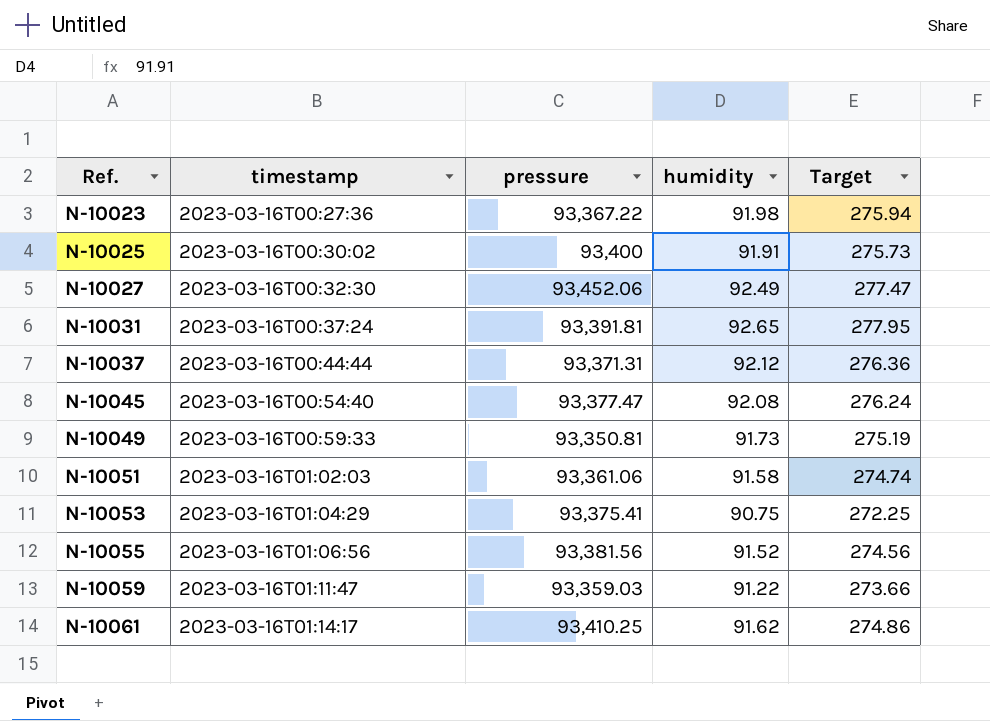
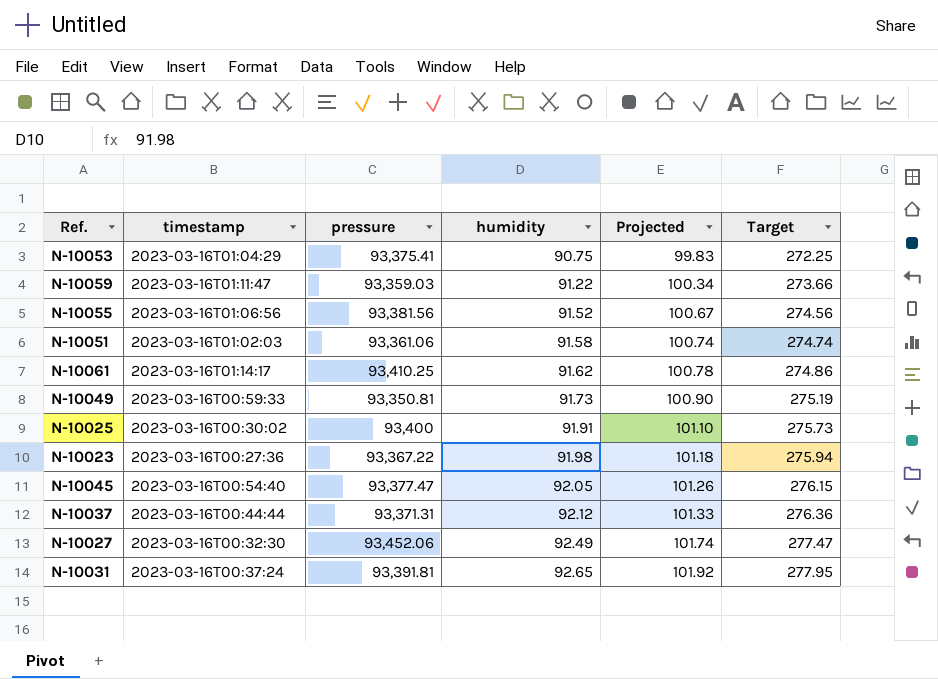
row order: Ref. ascending -> humidity ascending
column Projected | formula: none -> [humidity] * 1.1
N-10045 | humidity: 92.08 -> 92.05
N-10045 | Target: 276.24 -> 276.15

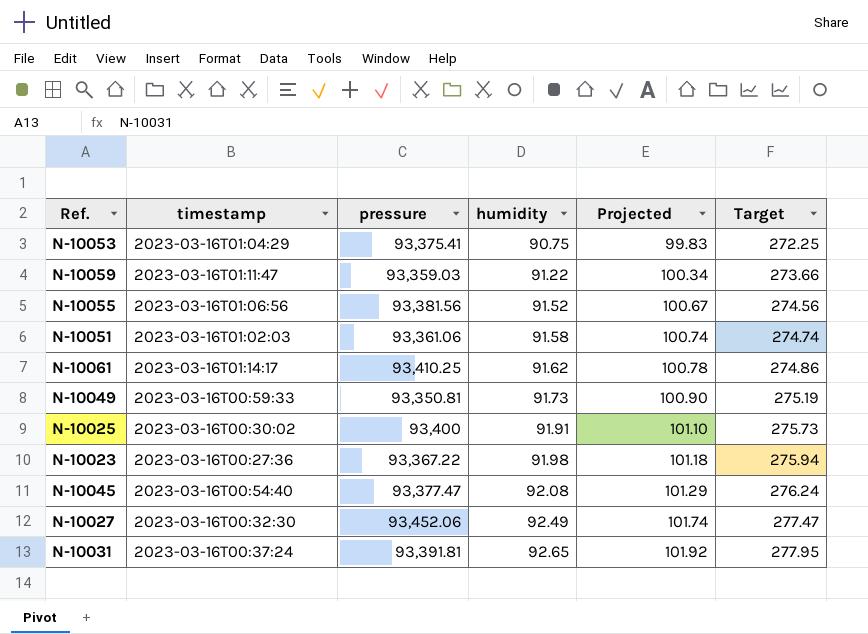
row N-10037: 2023-03-16T00:44:44 | 93,371.31 | 92.12 | 101.33 | 276.36 -> none
N-10045 | humidity: 92.05 -> 92.08
N-10045 | Projected: 101.26 -> 101.29
N-10045 | Target: 276.15 -> 276.24

